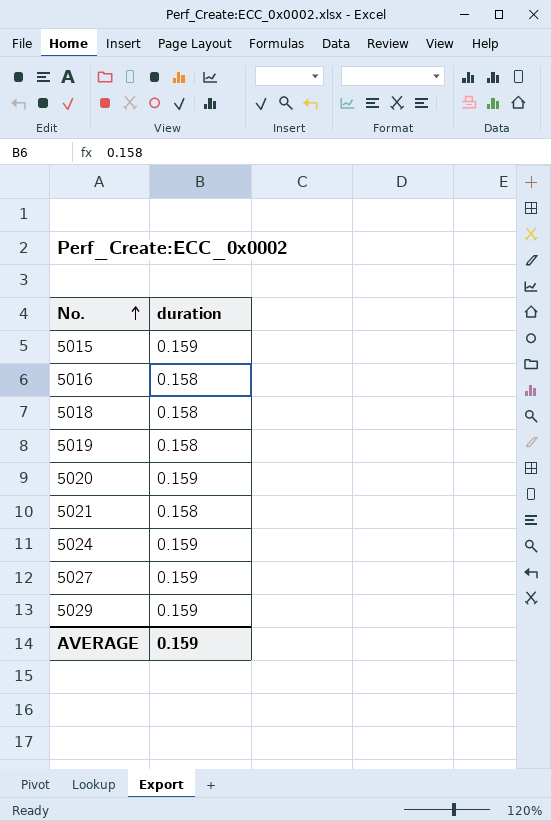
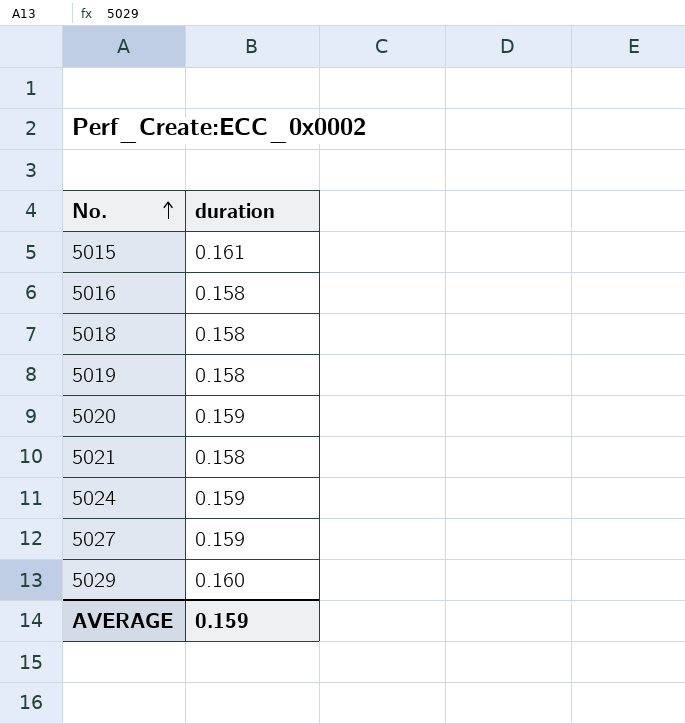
5015 | duration: 0.159 -> 0.161
5029 | duration: 0.159 -> 0.160

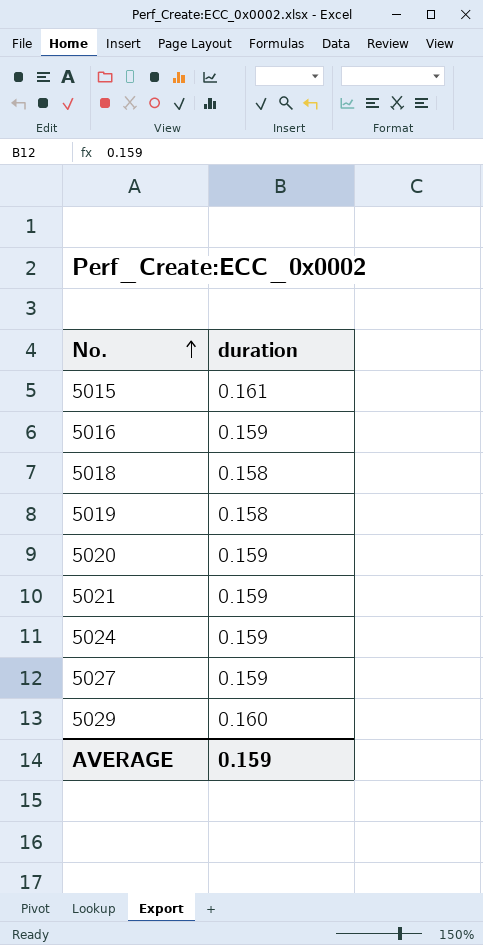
5016 | duration: 0.158 -> 0.159
5021 | duration: 0.158 -> 0.159

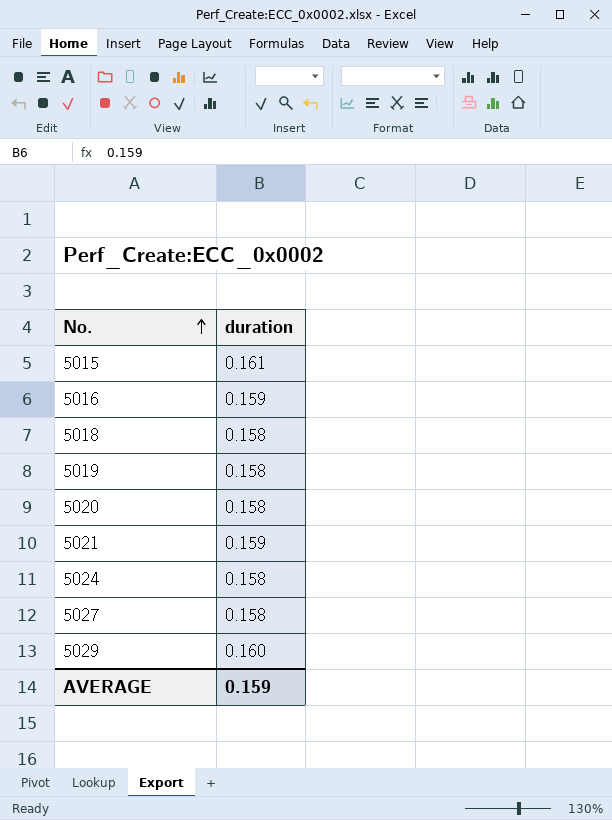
5020 | duration: 0.159 -> 0.158
5024 | duration: 0.159 -> 0.158
5027 | duration: 0.159 -> 0.158

